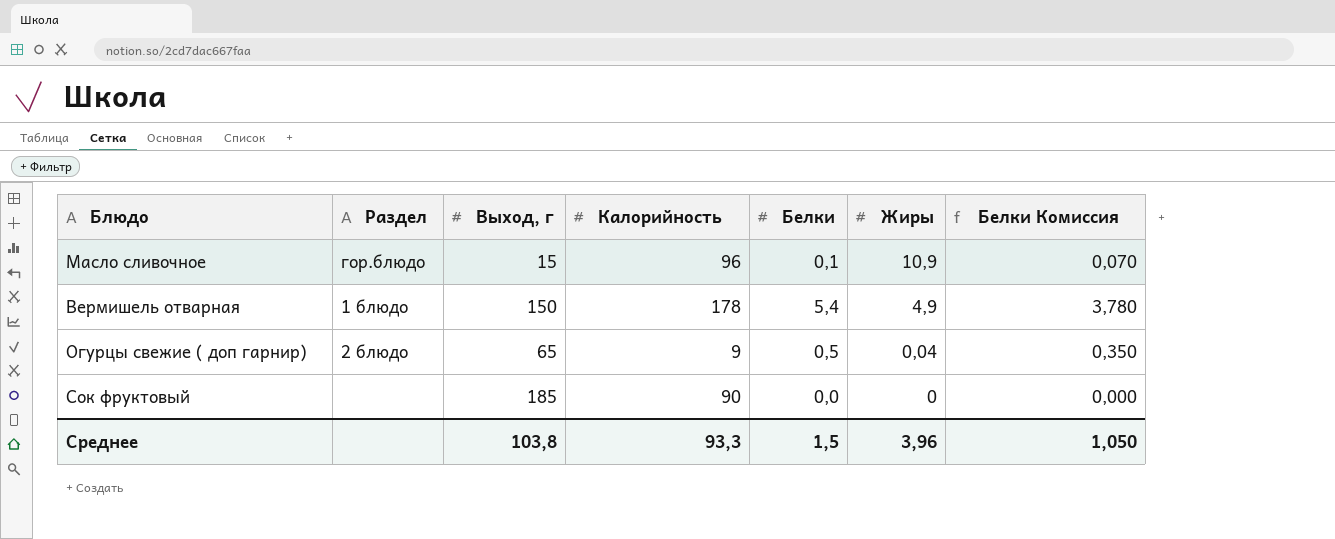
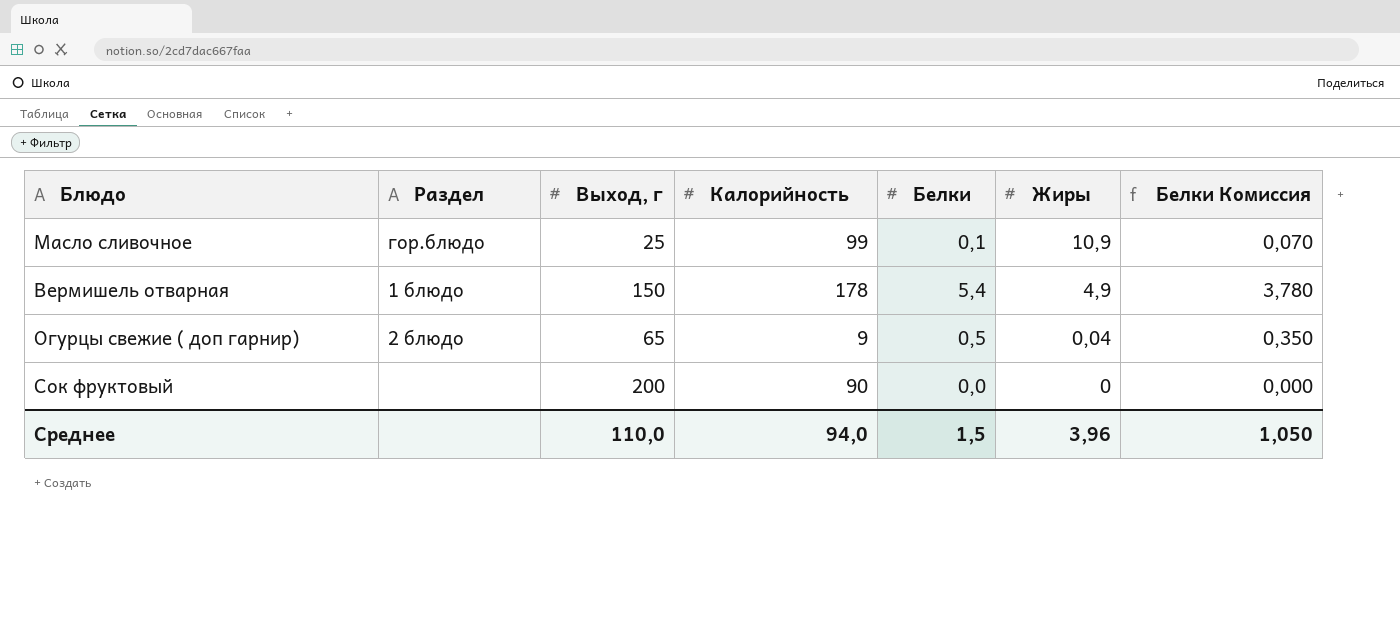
Масло сливочное | Выход, г: 15 -> 25
Масло сливочное | Калорийность: 96 -> 99
Сок фруктовый | Выход, г: 185 -> 200
Среднее | Выход, г: 103,8 -> 110,0
Среднее | Калорийность: 93,3 -> 94,0

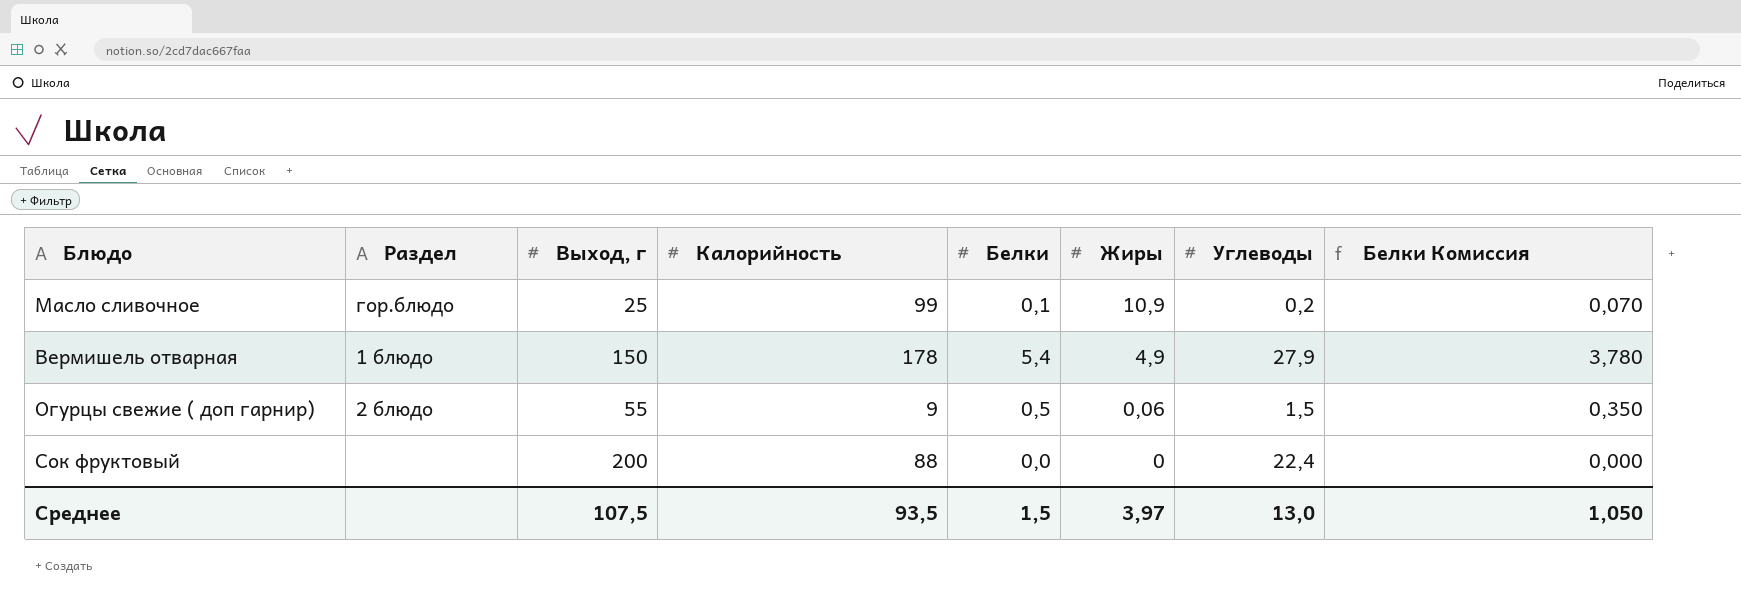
column Углеводы | position: none -> 7
Огурцы свежие ( доп гарнир) | Выход, г: 65 -> 55
Огурцы свежие ( доп гарнир) | Жиры: 0,04 -> 0,06
Сок фруктовый | Калорийность: 90 -> 88
Среднее | Выход, г: 110,0 -> 107,5
Среднее | Калорийность: 94,0 -> 93,5
Среднее | Жиры: 3,96 -> 3,97

